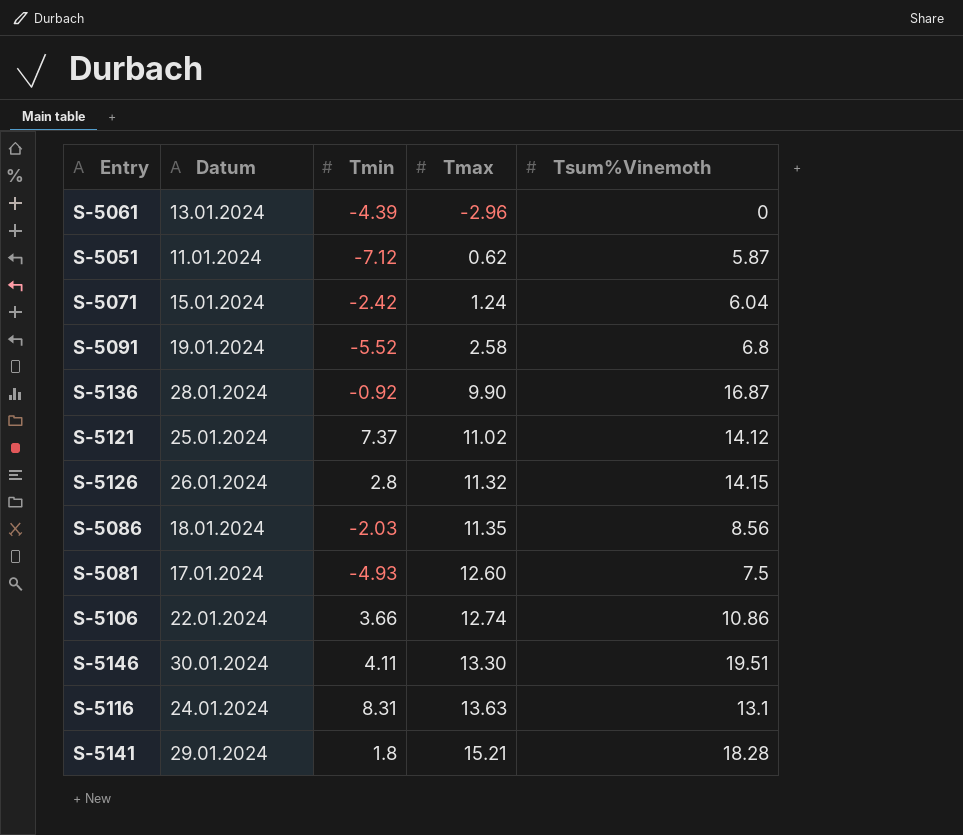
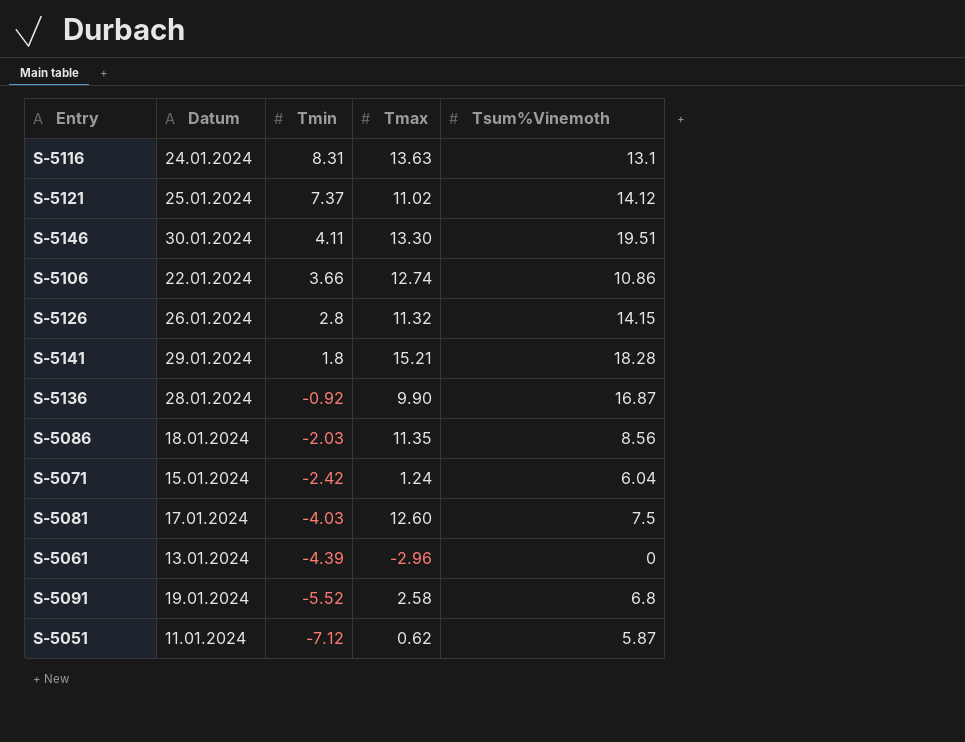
row order: Tmax ascending -> Tmin descending
S-5081 | Tmin: -4.93 -> -4.03

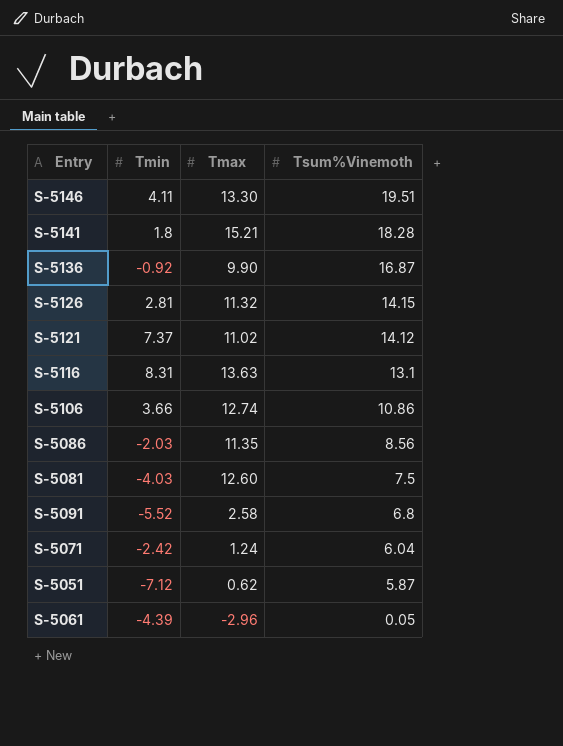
row order: Tmin descending -> Tsum%Vinemoth descending
column Datum | position: 2 -> none
S-5126 | Tmin: 2.8 -> 2.81
S-5061 | Tsum%Vinemoth: 0 -> 0.05

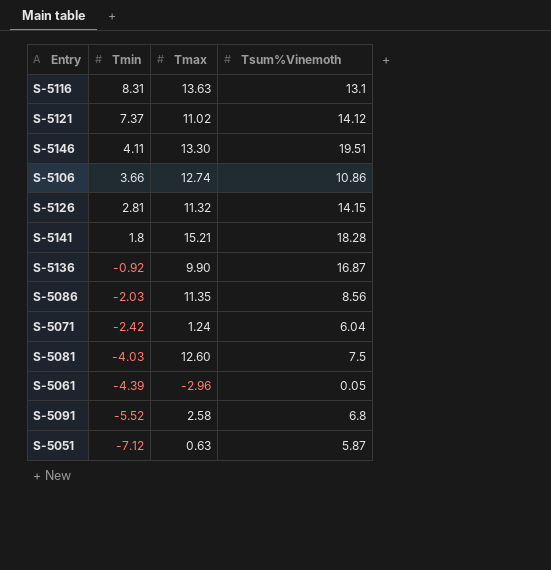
row order: Tsum%Vinemoth descending -> Tmin descending
S-5051 | Tmax: 0.62 -> 0.63

